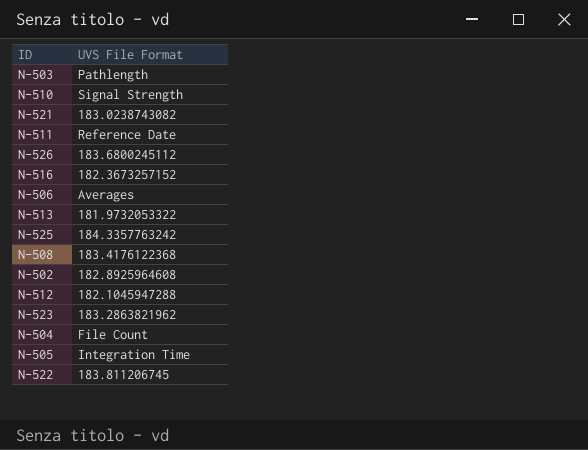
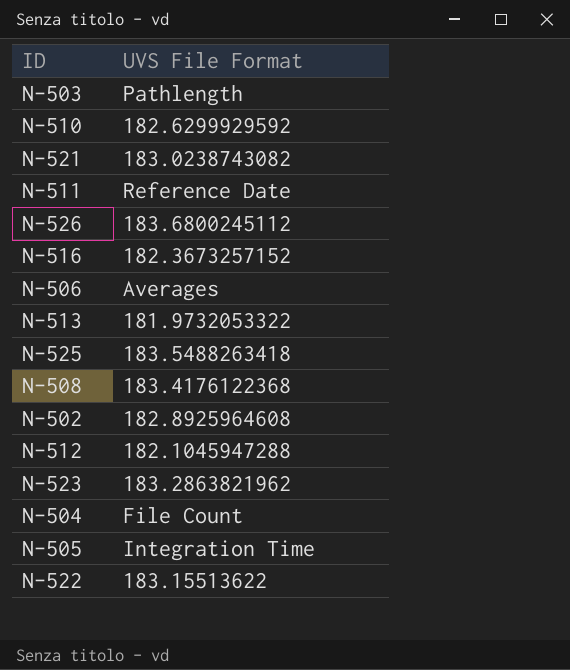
N-510 | UVS File Format: Signal Strength -> 182.6299929592
N-525 | UVS File Format: 184.3357763242 -> 183.5488263418
N-522 | UVS File Format: 183.811206745 -> 183.15513622

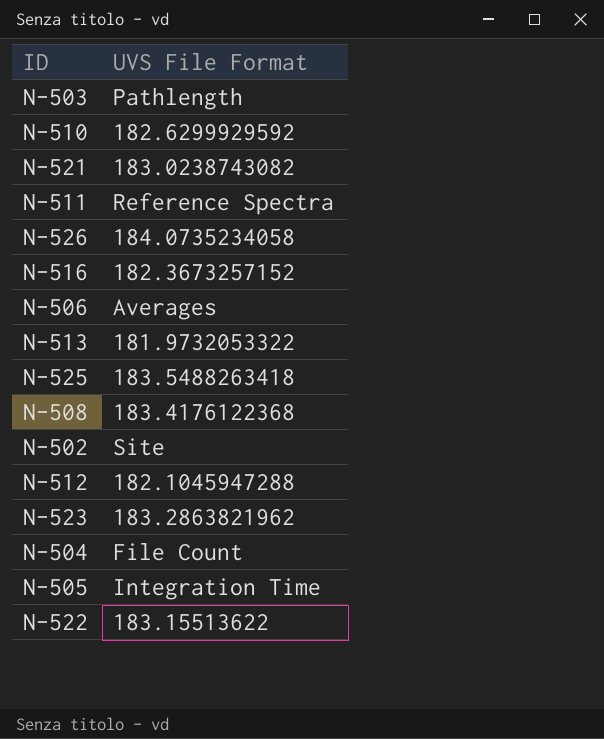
N-511 | UVS File Format: Reference Date -> Reference Spectra
N-526 | UVS File Format: 183.6800245112 -> 184.0735234058
N-502 | UVS File Format: 182.8925964608 -> Site

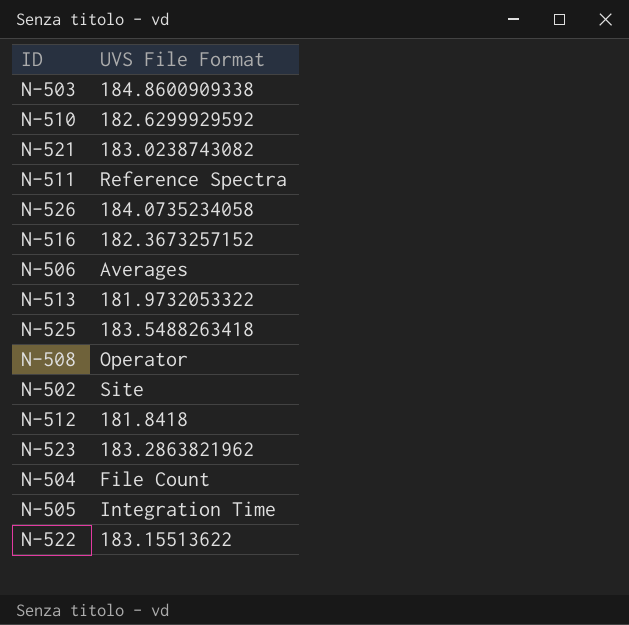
N-503 | UVS File Format: Pathlength -> 184.8600909338
N-508 | UVS File Format: 183.4176122368 -> Operator
N-512 | UVS File Format: 182.1045947288 -> 181.8418

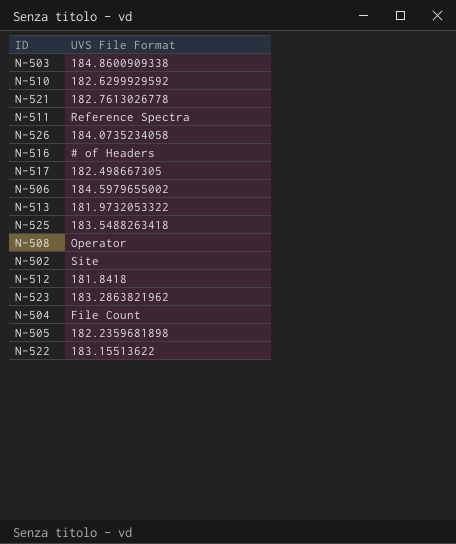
N-521 | UVS File Format: 183.0238743082 -> 182.7613026778
N-516 | UVS File Format: 182.3673257152 -> # of Headers
row N-517: none -> 182.498667305
N-506 | UVS File Format: Averages -> 184.5979655002
N-505 | UVS File Format: Integration Time -> 182.2359681898

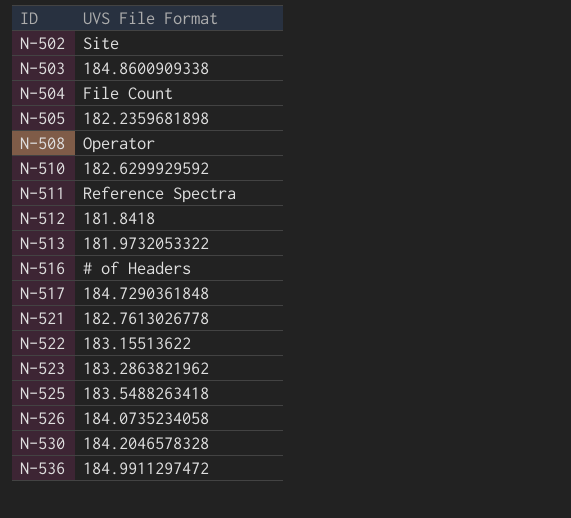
row order: none -> ID ascending
row N-506: 184.5979655002 -> none
N-517 | UVS File Format: 182.498667305 -> 184.7290361848
row N-530: none -> 184.2046578328
row N-536: none -> 184.9911297472

